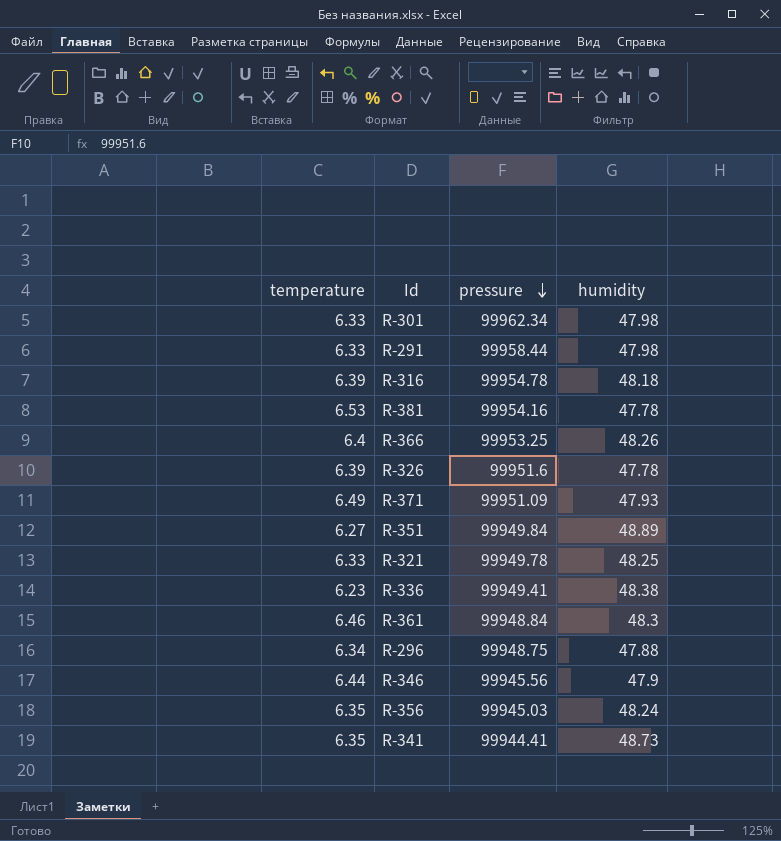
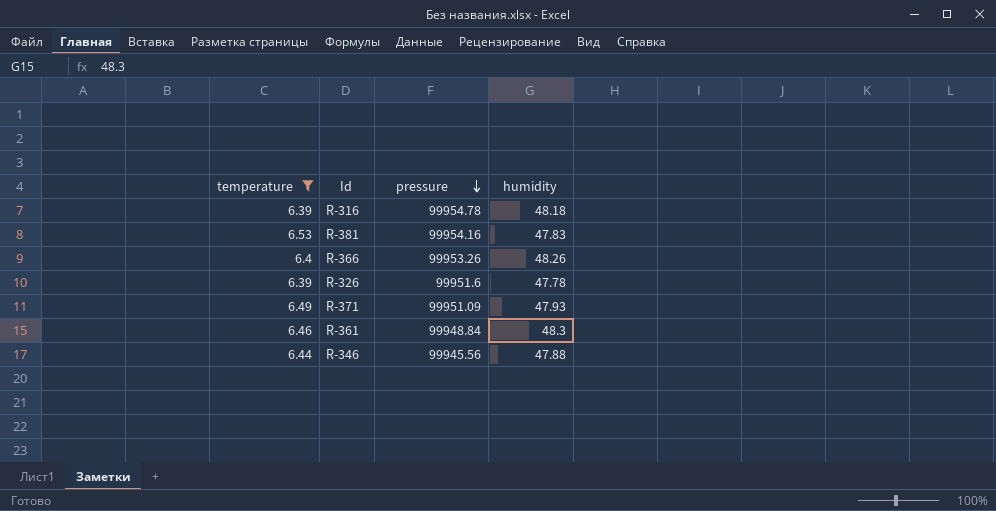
filter: none -> temperature >= 6.39
R-381 | humidity: 47.78 -> 47.83
R-366 | pressure: 99953.25 -> 99953.26
R-346 | humidity: 47.9 -> 47.88

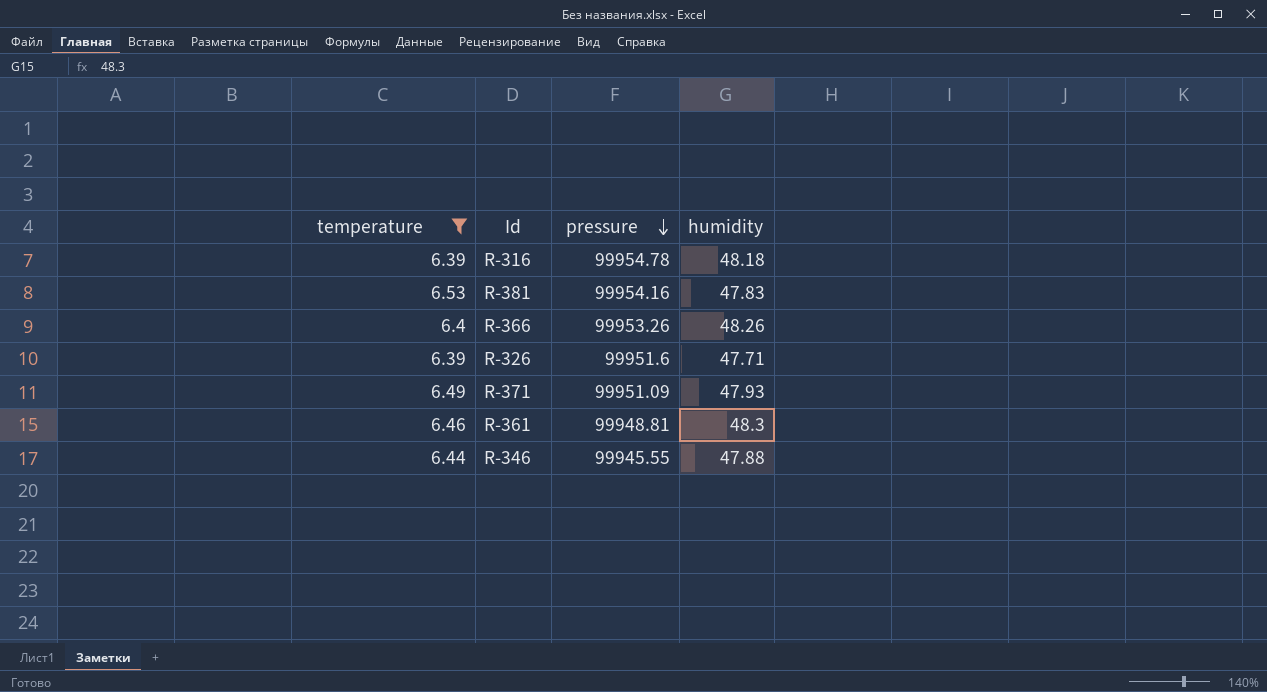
R-326 | humidity: 47.78 -> 47.71
R-361 | pressure: 99948.84 -> 99948.81
R-346 | pressure: 99945.56 -> 99945.55

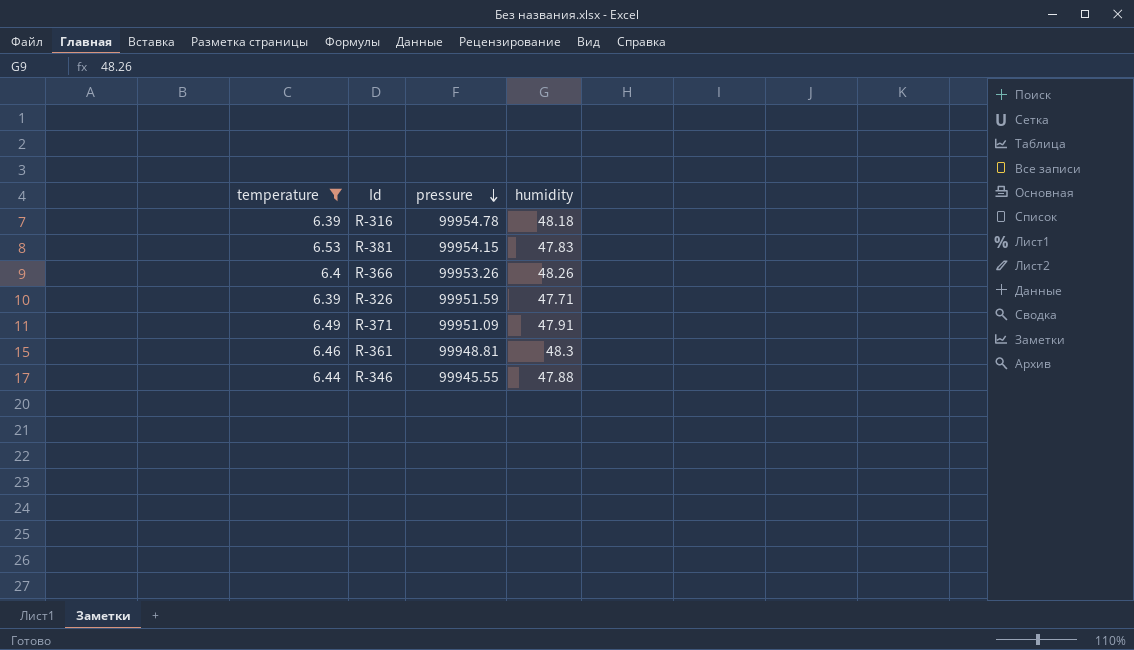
R-381 | pressure: 99954.16 -> 99954.15
R-326 | pressure: 99951.6 -> 99951.59
R-371 | humidity: 47.93 -> 47.91

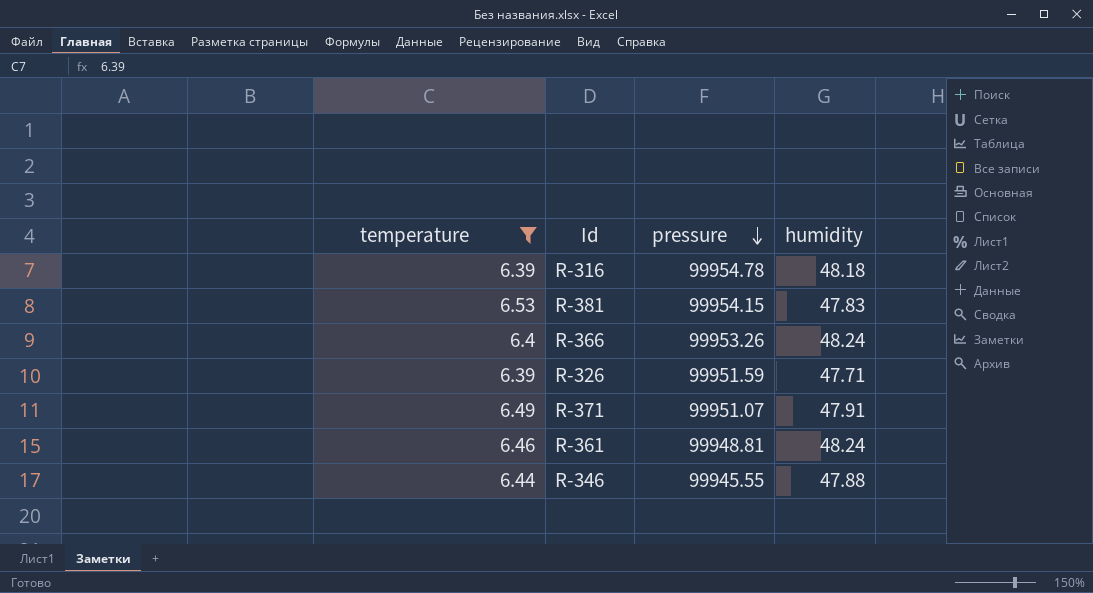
R-366 | humidity: 48.26 -> 48.24
R-371 | pressure: 99951.09 -> 99951.07
R-361 | humidity: 48.3 -> 48.24

